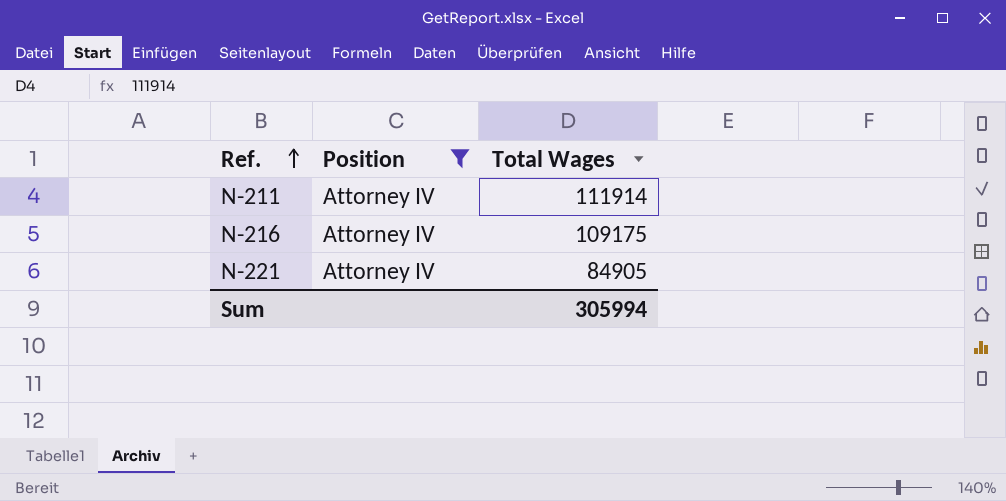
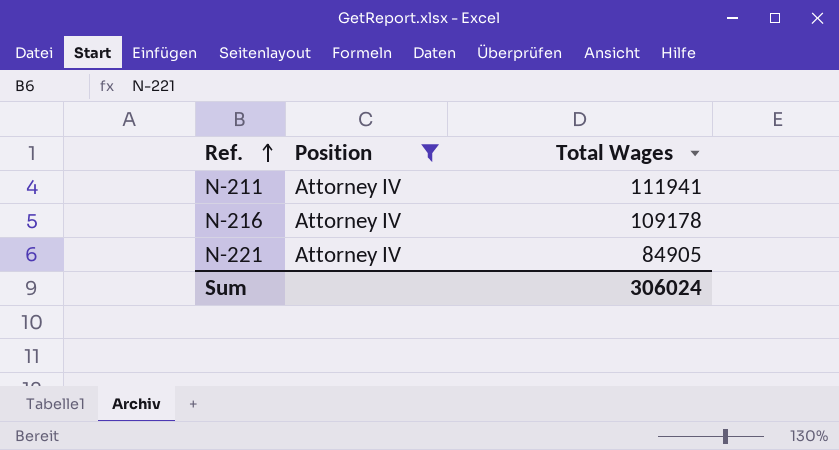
N-211 | Total Wages: 111914 -> 111941
N-216 | Total Wages: 109175 -> 109178
Sum | Total Wages: 305994 -> 306024

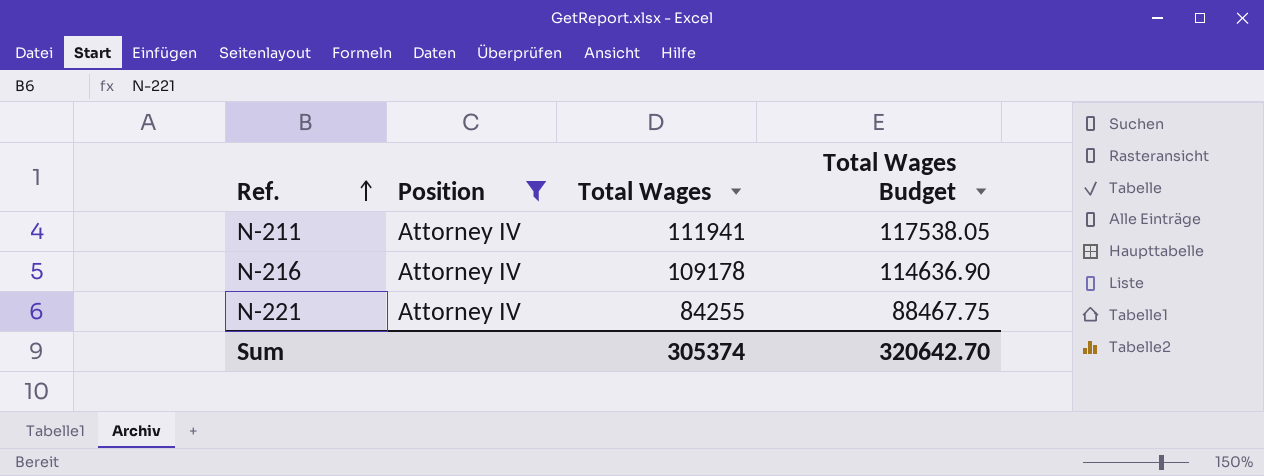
column Total Wages Budget | formula: none -> [Total Wages] * 1.05
N-221 | Total Wages: 84905 -> 84255
Sum | Total Wages: 306024 -> 305374

